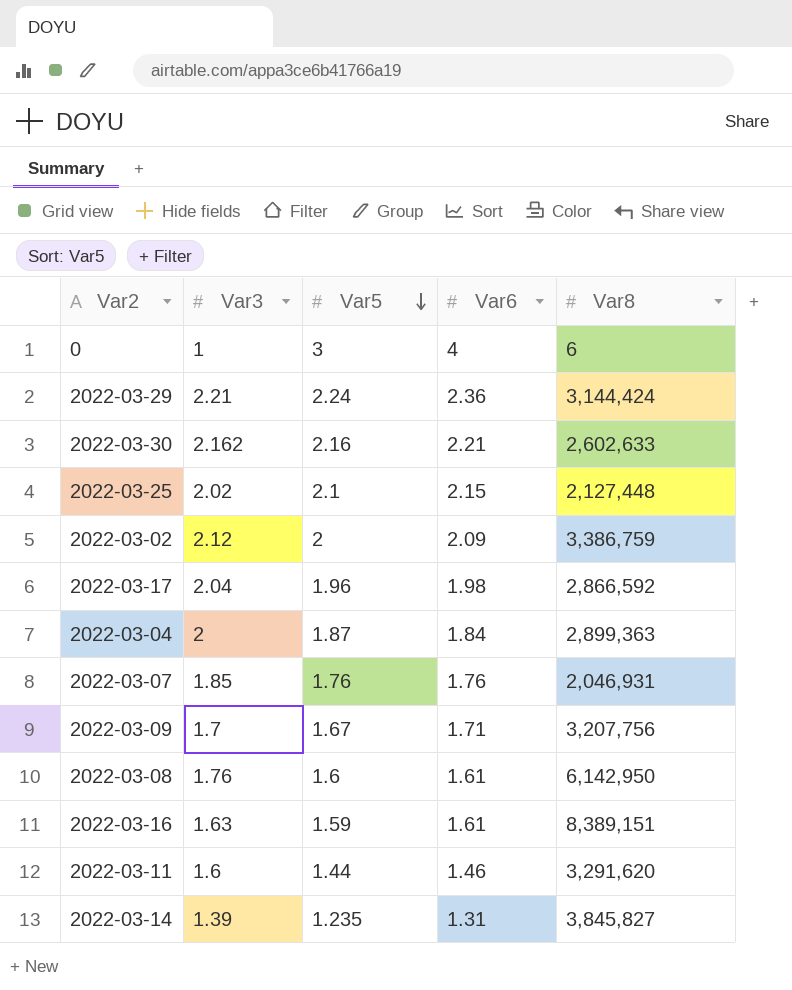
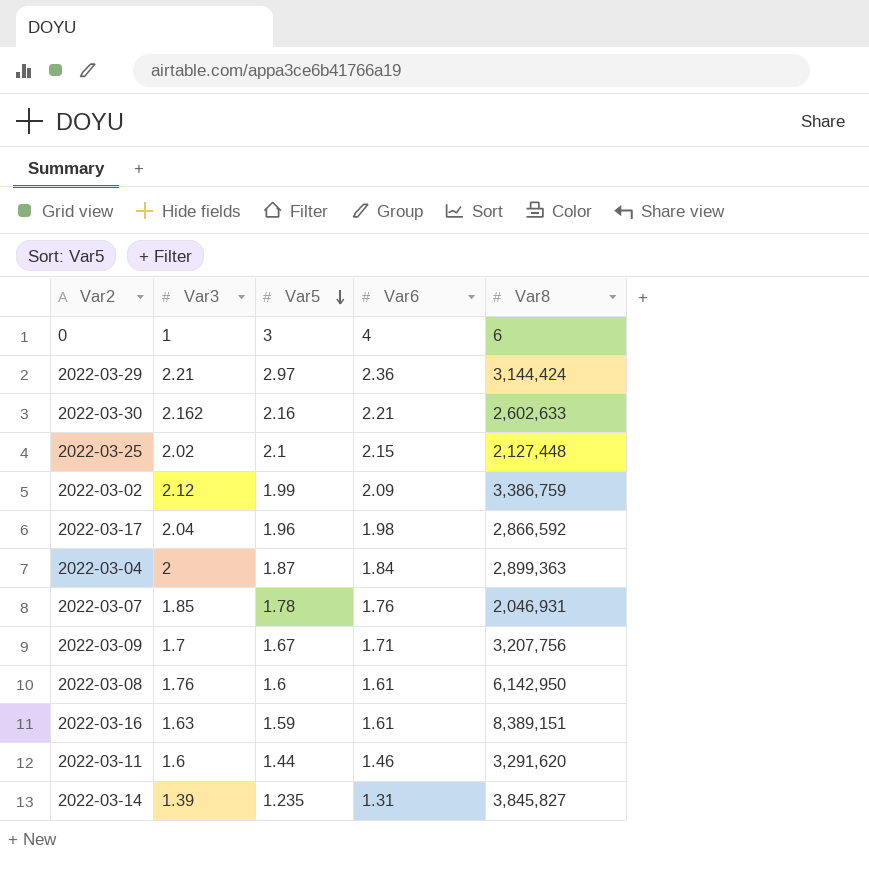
2022-03-29 | Var5: 2.24 -> 2.97
2022-03-02 | Var5: 2 -> 1.99
2022-03-07 | Var5: 1.76 -> 1.78

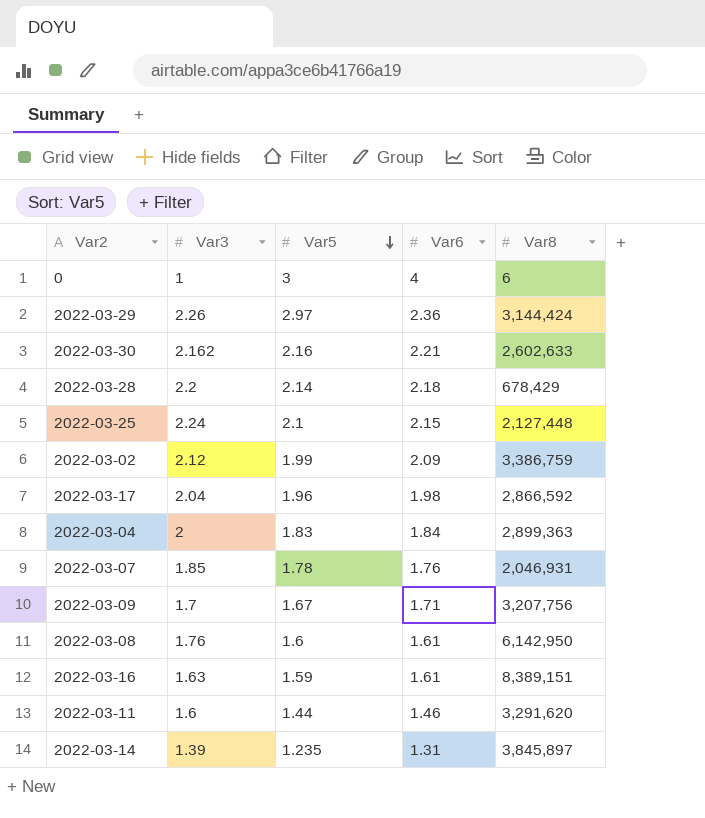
2022-03-29 | Var3: 2.21 -> 2.26
row 2022-03-28: none -> 2.2 | 2.14 | 2.18 | 678,429
2022-03-25 | Var3: 2.02 -> 2.24
2022-03-04 | Var5: 1.87 -> 1.83
2022-03-14 | Var8: 3,845,827 -> 3,845,897

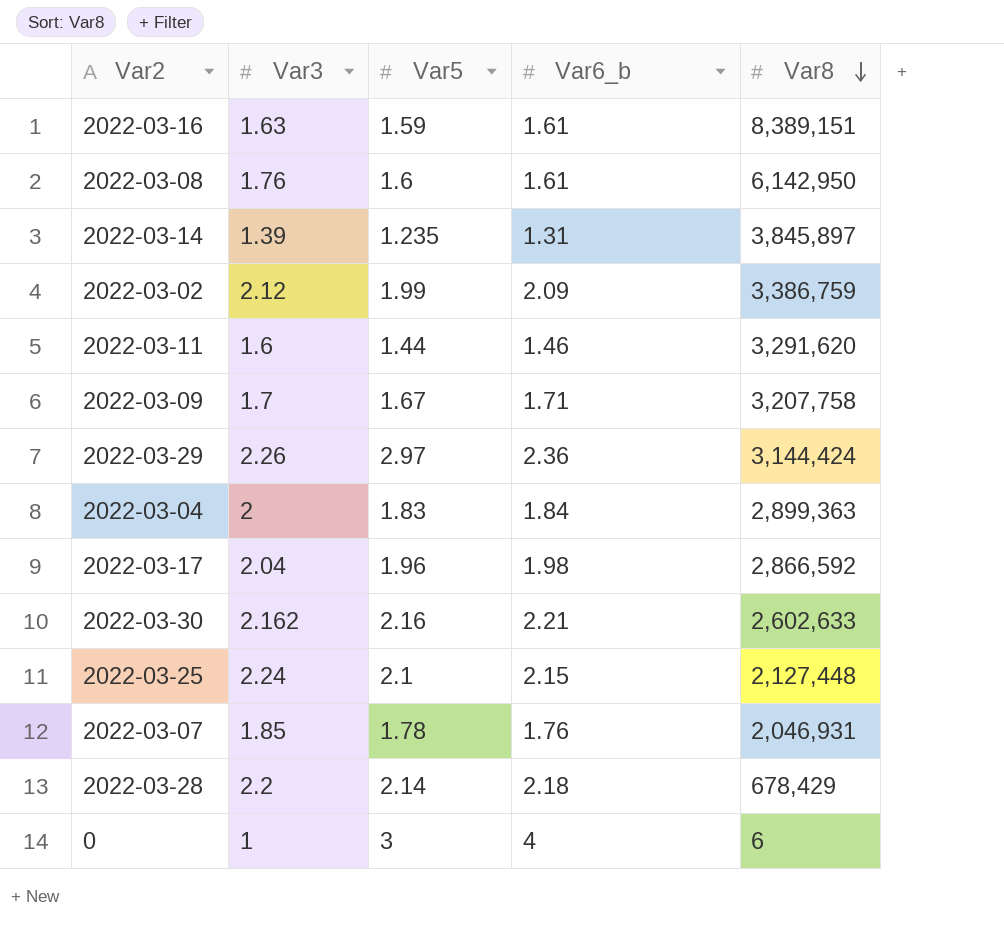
row order: Var5 descending -> Var8 descending
column name: Var6 -> Var6_b
2022-03-09 | Var8: 3,207,756 -> 3,207,758

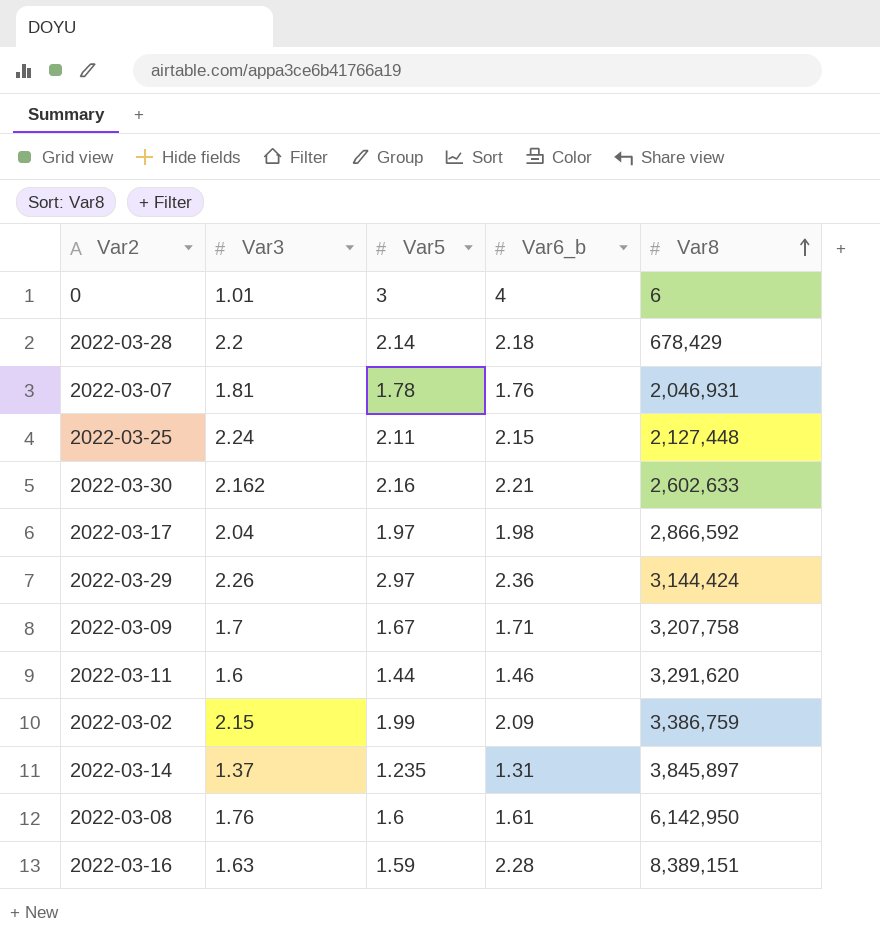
row order: Var8 descending -> Var8 ascending
row 2022-03-04: 2 | 1.83 | 1.84 | 2,899,363 -> none
0 | Var3: 1 -> 1.01
2022-03-07 | Var3: 1.85 -> 1.81
2022-03-25 | Var5: 2.1 -> 2.11
2022-03-17 | Var5: 1.96 -> 1.97
2022-03-02 | Var3: 2.12 -> 2.15
2022-03-14 | Var3: 1.39 -> 1.37
2022-03-16 | Var6_b: 1.61 -> 2.28

